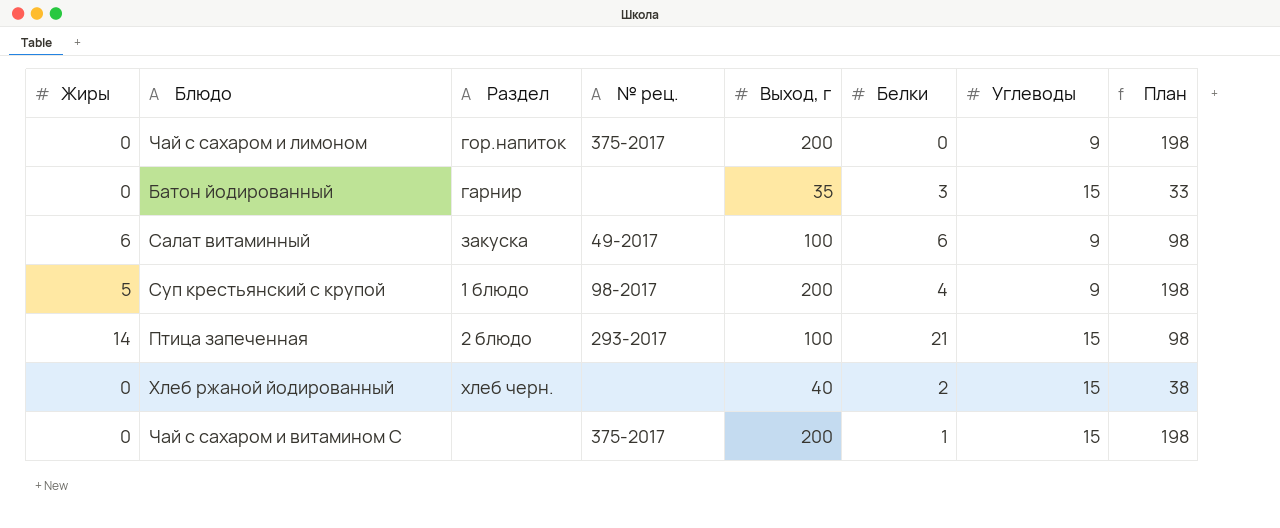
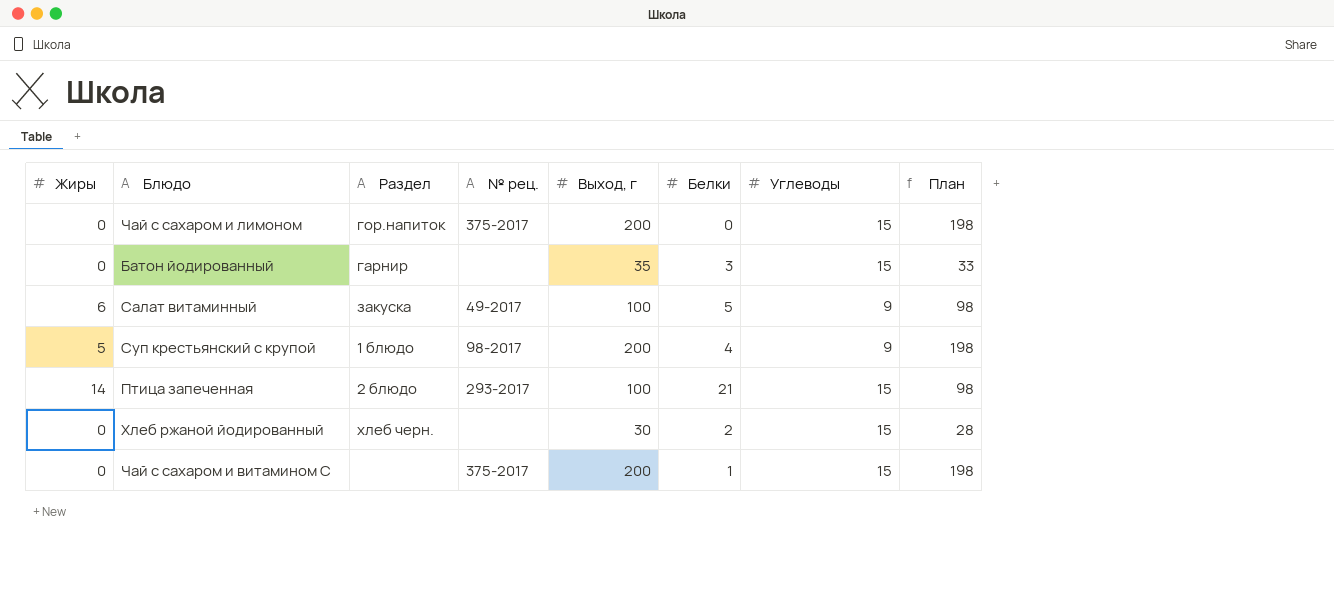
Чай с сахаром и лимоном | Углеводы: 9 -> 15
Салат витаминный | Белки: 6 -> 5
Хлеб ржаной йодированный | Выход, г: 40 -> 30
Хлеб ржаной йодированный | План: 38 -> 28

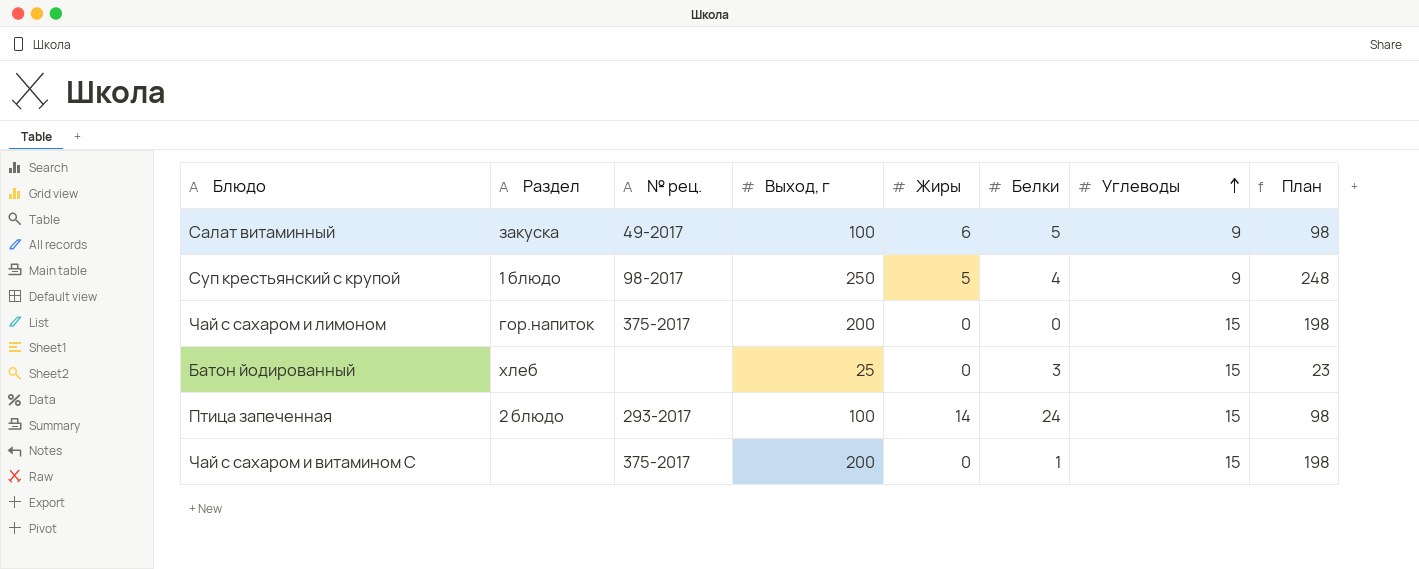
row order: none -> Углеводы ascending
column Жиры | position: 1 -> 5
row Хлеб ржаной йодированный: 0 | хлеб черн. | none | 30 | 2 | 15 | 28 -> none
Суп крестьянский с крупой | Выход, г: 200 -> 250
Суп крестьянский с крупой | План: 198 -> 248
Батон йодированный | Раздел: гарнир -> хлеб
Батон йодированный | Выход, г: 35 -> 25
Батон йодированный | План: 33 -> 23
Птица запеченная | Белки: 21 -> 24

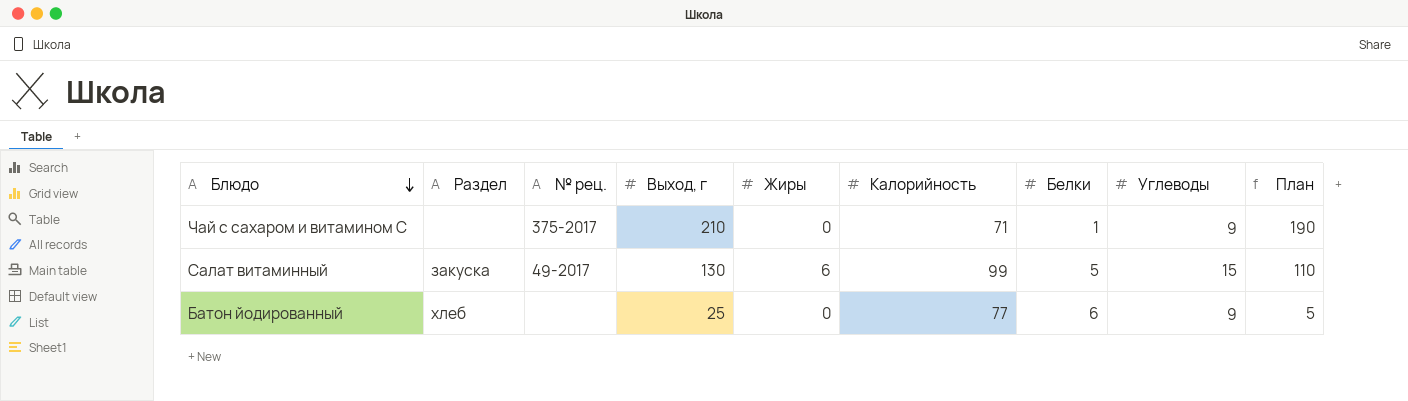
row order: Углеводы ascending -> Блюдо descending
column Калорийность | position: none -> 6
column План | formula: [Выход, г] - 2 -> [Выход, г] - 20
row Суп крестьянский с крупой: 1 блюдо | 98-2017 | 250 | 5 | 4 | 9 | 248 -> none
row Чай с сахаром и лимоном: гор.напиток | 375-2017 | 200 | 0 | 0 | 15 | 198 -> none
row Птица запеченная: 2 блюдо | 293-2017 | 100 | 14 | 24 | 15 | 98 -> none
Чай с сахаром и витамином С | Выход, г: 200 -> 210
Чай с сахаром и витамином С | Углеводы: 15 -> 9
Салат витаминный | Выход, г: 100 -> 130
Салат витаминный | Углеводы: 9 -> 15
Батон йодированный | Белки: 3 -> 6
Батон йодированный | Углеводы: 15 -> 9

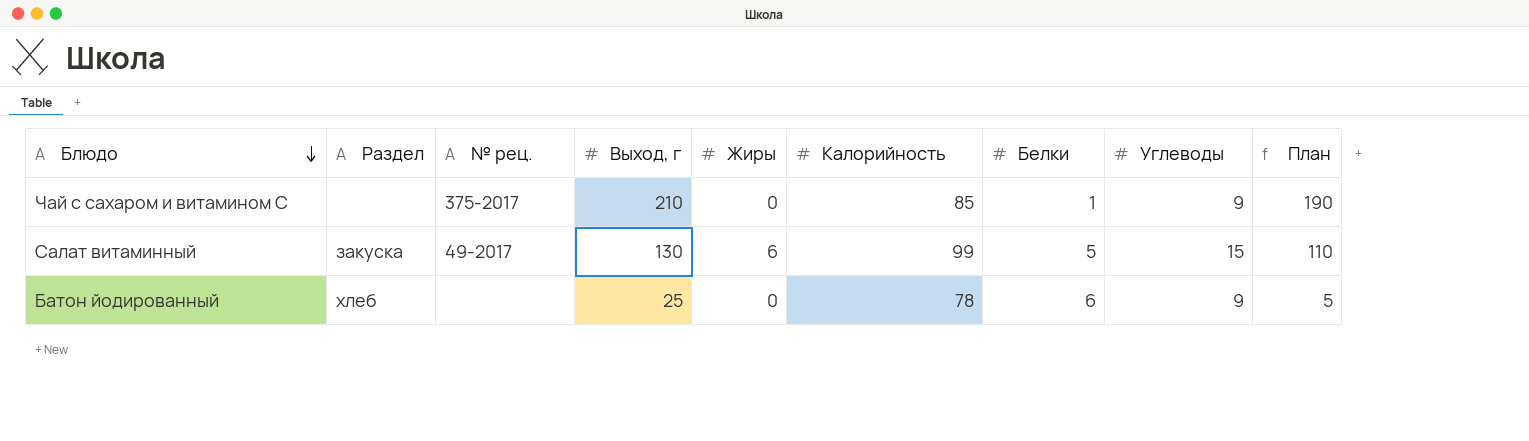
Чай с сахаром и витамином С | Калорийность: 71 -> 85
Батон йодированный | Калорийность: 77 -> 78

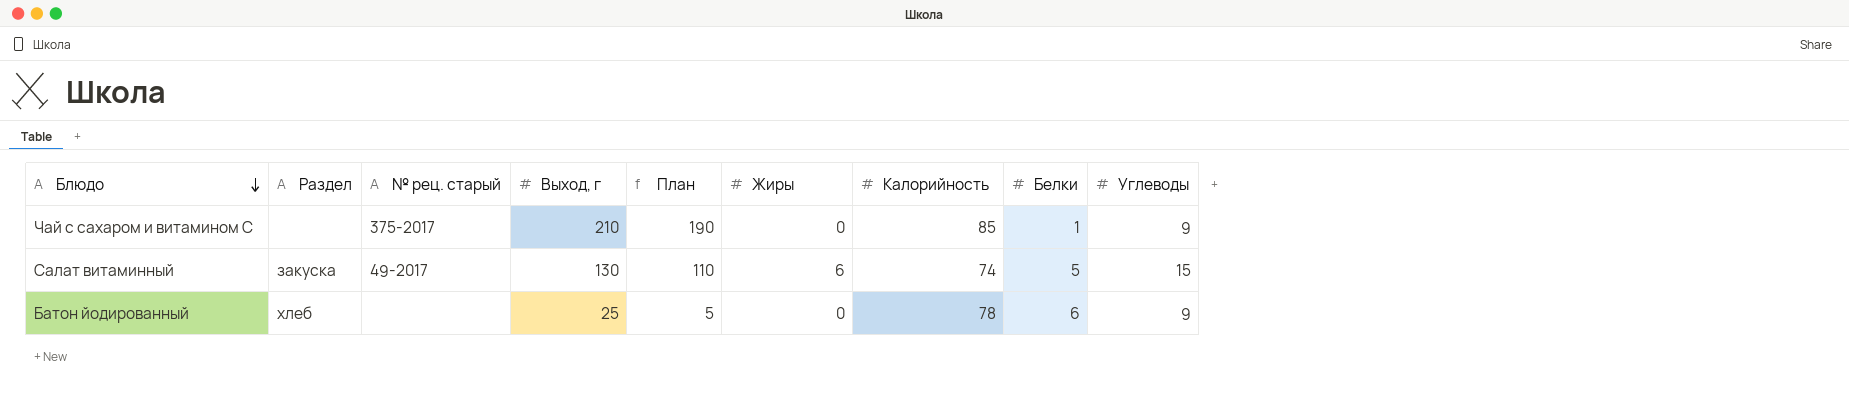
column name: № рец. -> № рец. старый
column План | position: 9 -> 5
Салат витаминный | Калорийность: 99 -> 74

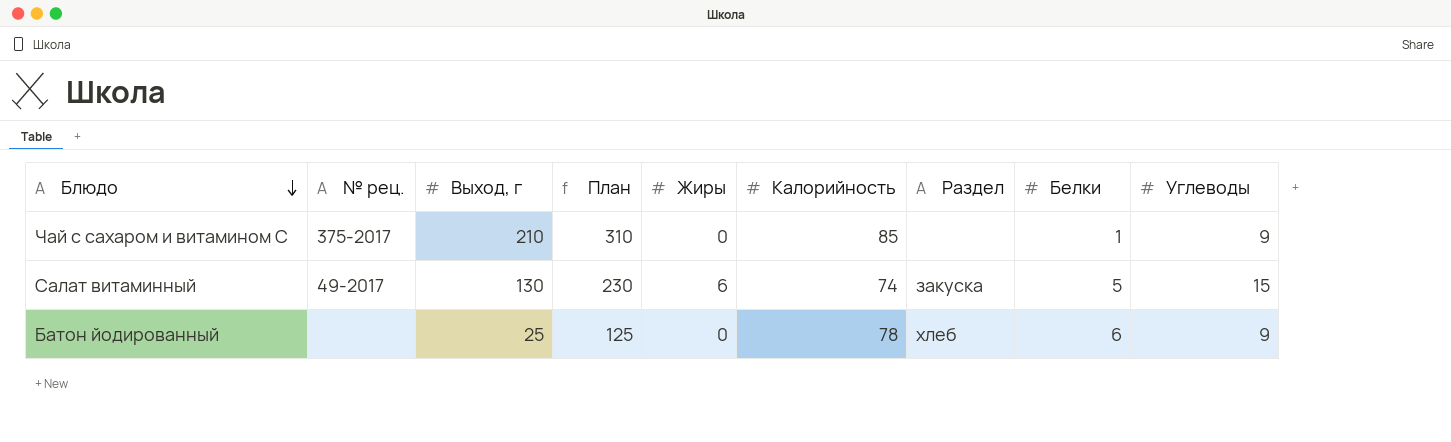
column name: № рец. старый -> № рец.
column План | formula: [Выход, г] - 20 -> [Выход, г] + 100
column Раздел | position: 2 -> 7

